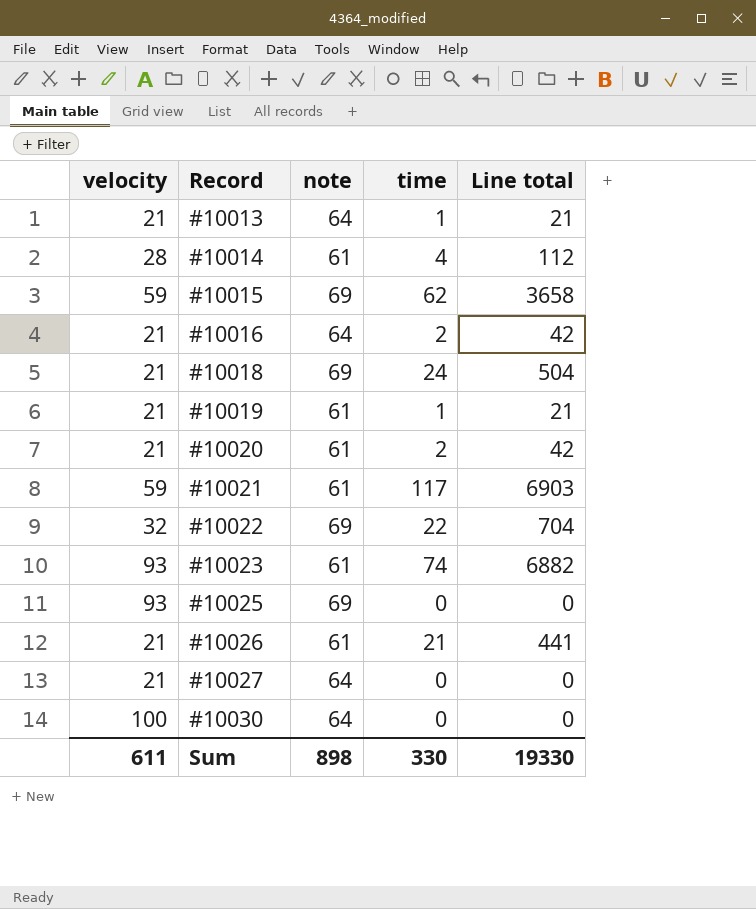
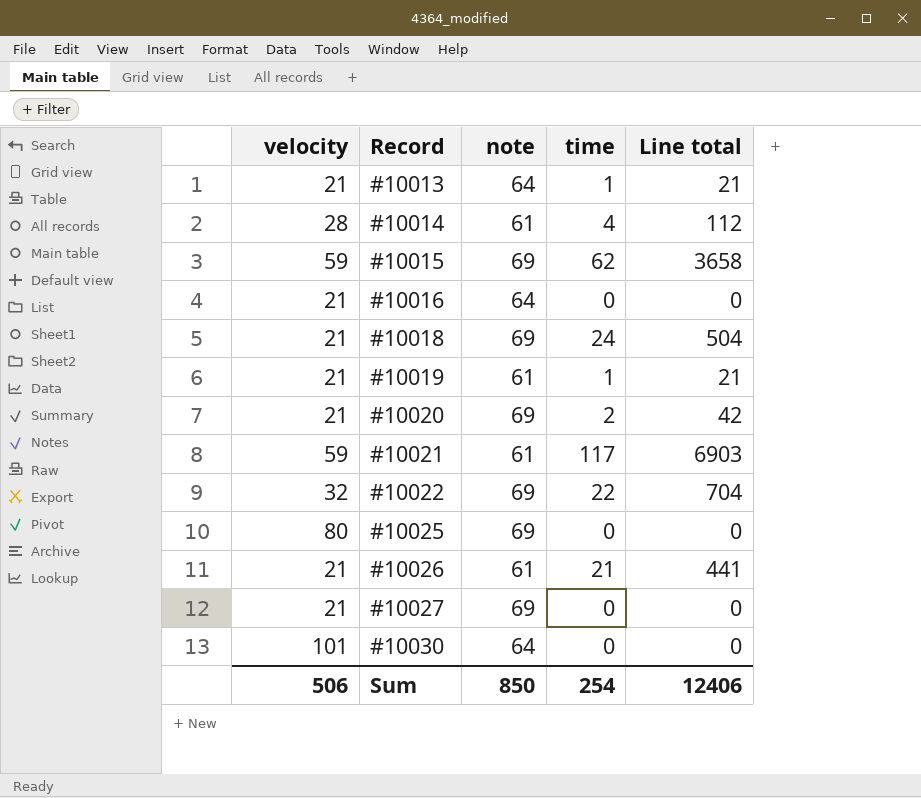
row #10023: 93 | 61 | 74 | 6882 -> none
#10016 | time: 2 -> 0
#10016 | Line total: 42 -> 0
#10020 | note: 61 -> 69
#10025 | velocity: 93 -> 80
#10027 | note: 64 -> 69
#10030 | velocity: 100 -> 101
Sum | velocity: 611 -> 506
Sum | note: 898 -> 850
Sum | time: 330 -> 254
Sum | Line total: 19330 -> 12406

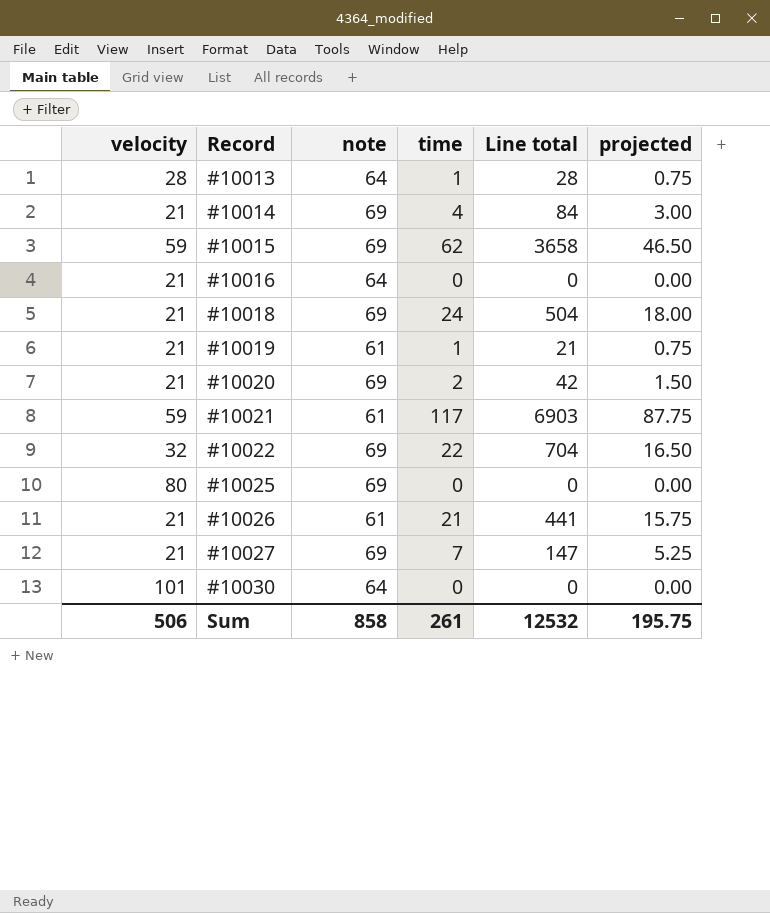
column projected | formula: none -> [time] * 0.75
#10013 | velocity: 21 -> 28
#10013 | Line total: 21 -> 28
#10014 | velocity: 28 -> 21
#10014 | note: 61 -> 69
#10014 | Line total: 112 -> 84
#10027 | time: 0 -> 7
#10027 | Line total: 0 -> 147
Sum | note: 850 -> 858
Sum | time: 254 -> 261
Sum | Line total: 12406 -> 12532

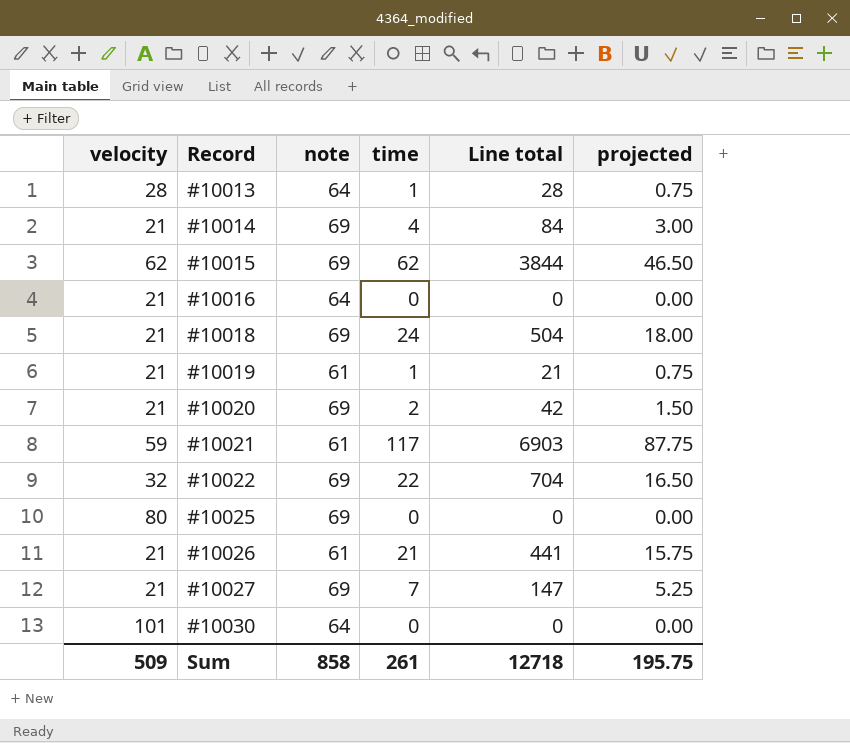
#10015 | velocity: 59 -> 62
#10015 | Line total: 3658 -> 3844
Sum | velocity: 506 -> 509
Sum | Line total: 12532 -> 12718

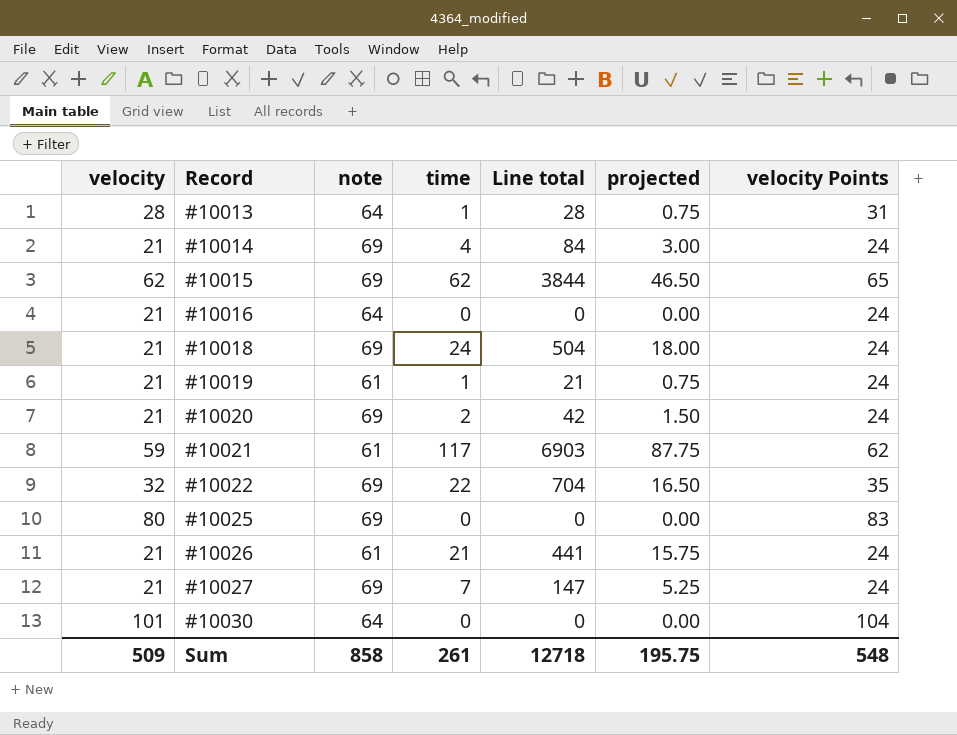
column velocity Points | formula: none -> [velocity] + 3

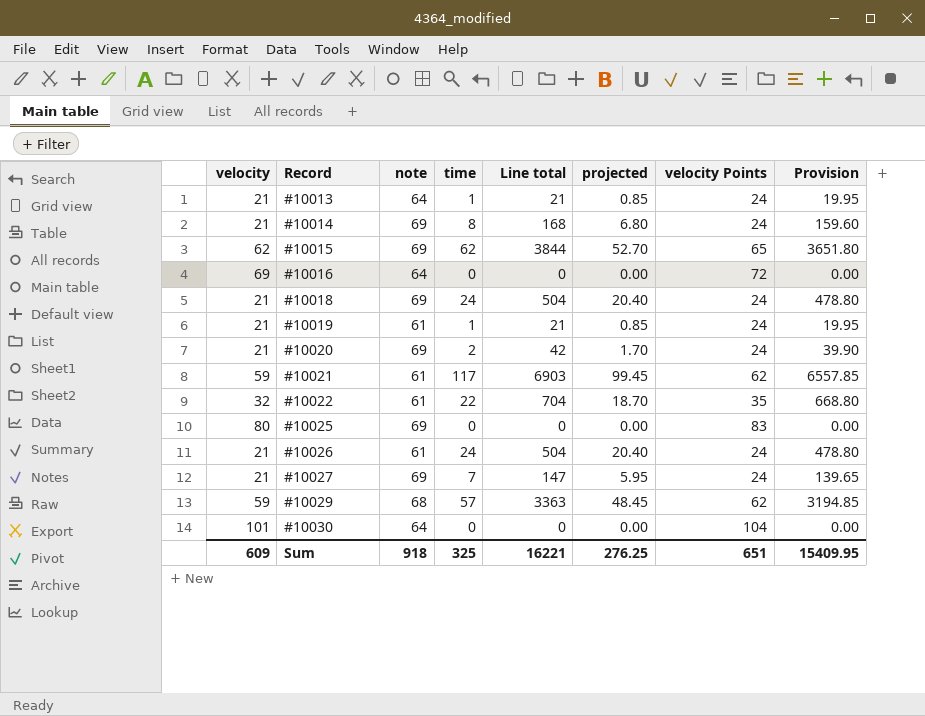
column projected | formula: [time] * 0.75 -> [time] * 0.85
column Provision | formula: none -> [Line total] * 0.95
#10013 | velocity: 28 -> 21
#10013 | Line total: 28 -> 21
#10013 | velocity Points: 31 -> 24
#10014 | time: 4 -> 8
#10014 | Line total: 84 -> 168
#10016 | velocity: 21 -> 69
#10016 | velocity Points: 24 -> 72
#10022 | note: 69 -> 61
#10026 | time: 21 -> 24
#10026 | Line total: 441 -> 504
row #10029: none -> 59 | 68 | 57 | 3363 | 48.45 | 62 | 3194.85
Sum | velocity: 509 -> 609
Sum | note: 858 -> 918
Sum | time: 261 -> 325
Sum | Line total: 12718 -> 16221
Sum | projected: 195.75 -> 276.25
Sum | velocity Points: 548 -> 651

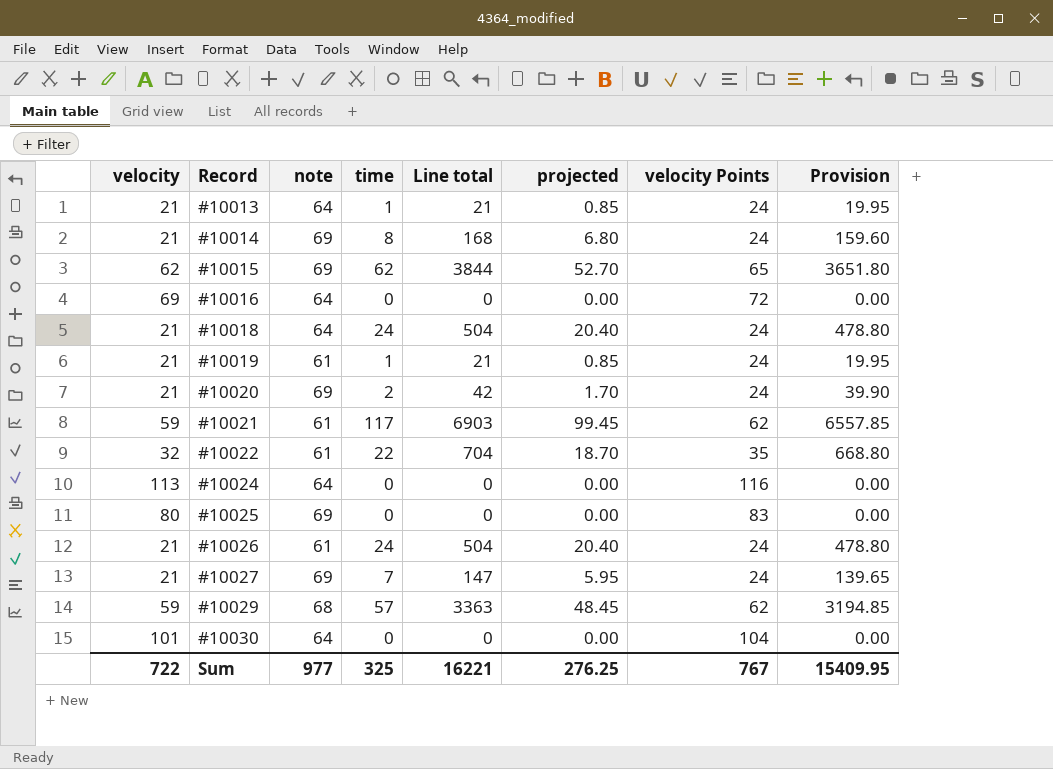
#10018 | note: 69 -> 64
row #10024: none -> 113 | 64 | 0 | 0 | 0.00 | 116 | 0.00
Sum | velocity: 609 -> 722
Sum | note: 918 -> 977
Sum | velocity Points: 651 -> 767

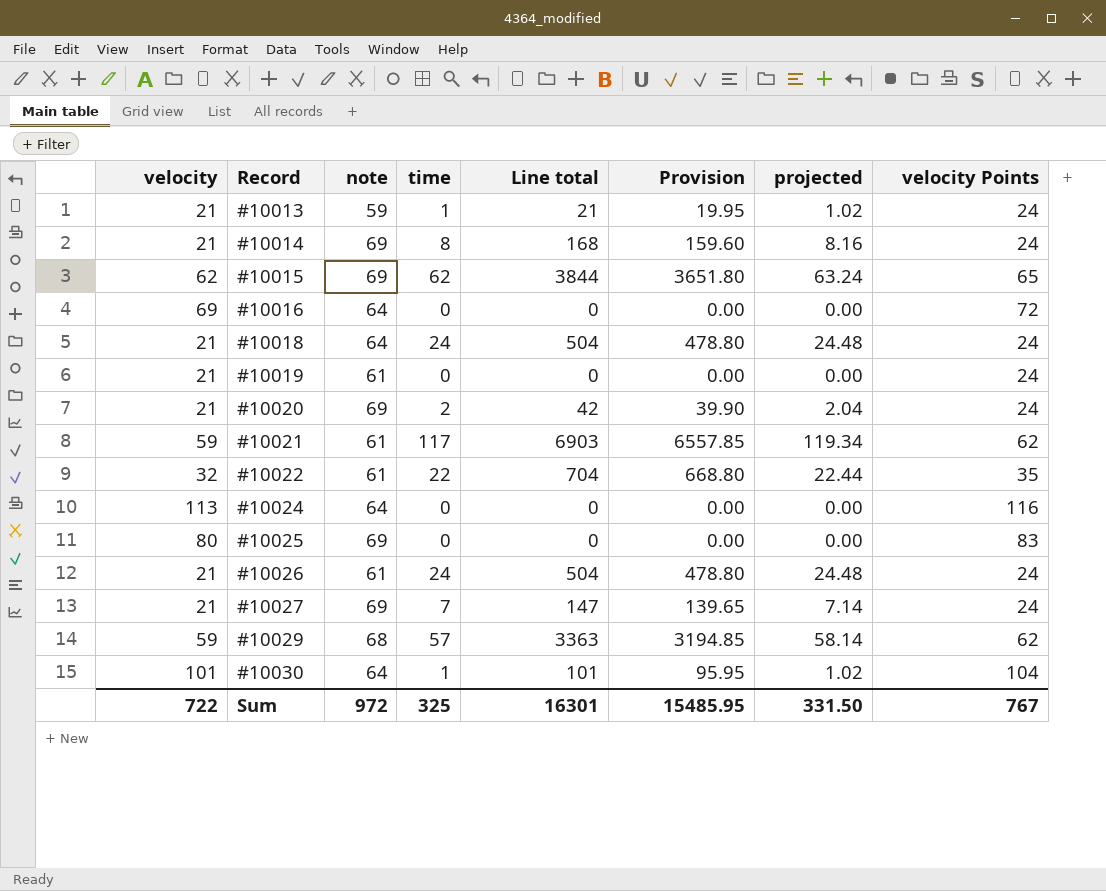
column Provision | position: 8 -> 6
column projected | formula: [time] * 0.85 -> [time] * 1.02
#10013 | note: 64 -> 59
#10019 | time: 1 -> 0
#10019 | Line total: 21 -> 0
#10019 | Provision: 19.95 -> 0.00
#10030 | time: 0 -> 1
#10030 | Line total: 0 -> 101
#10030 | Provision: 0.00 -> 95.95
Sum | note: 977 -> 972
Sum | Line total: 16221 -> 16301
Sum | Provision: 15409.95 -> 15485.95
Sum | projected: 276.25 -> 331.50

